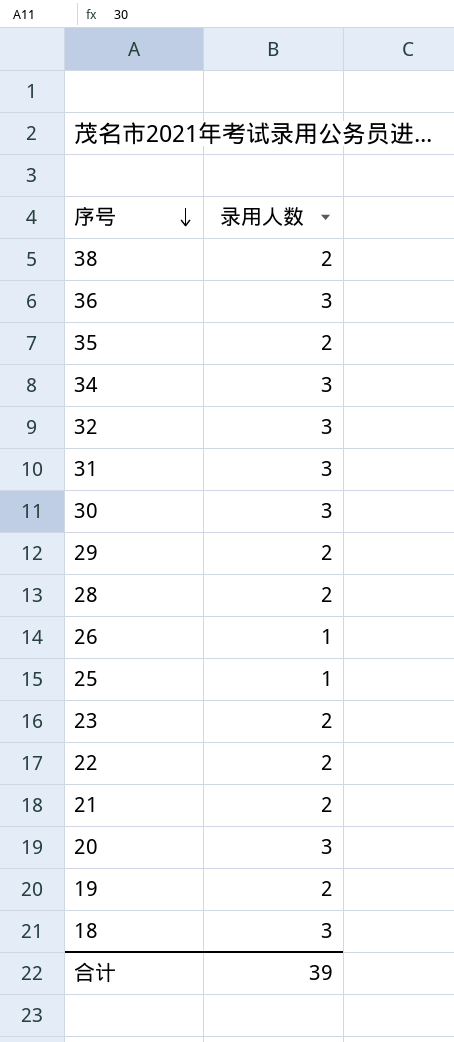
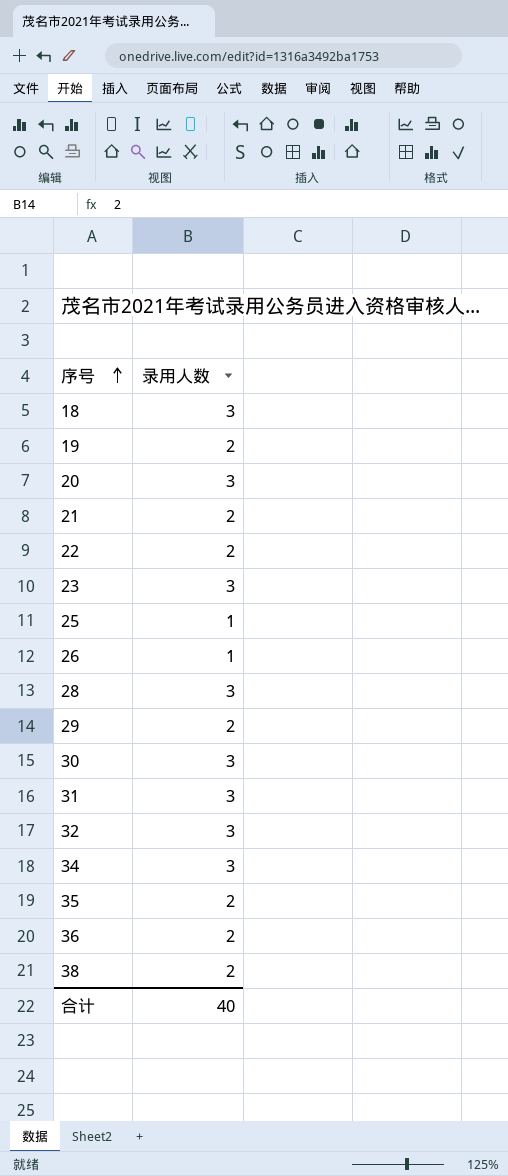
row order: 序号 descending -> 序号 ascending
23 | 录用人数: 2 -> 3
28 | 录用人数: 2 -> 3
36 | 录用人数: 3 -> 2
合计 | 录用人数: 39 -> 40

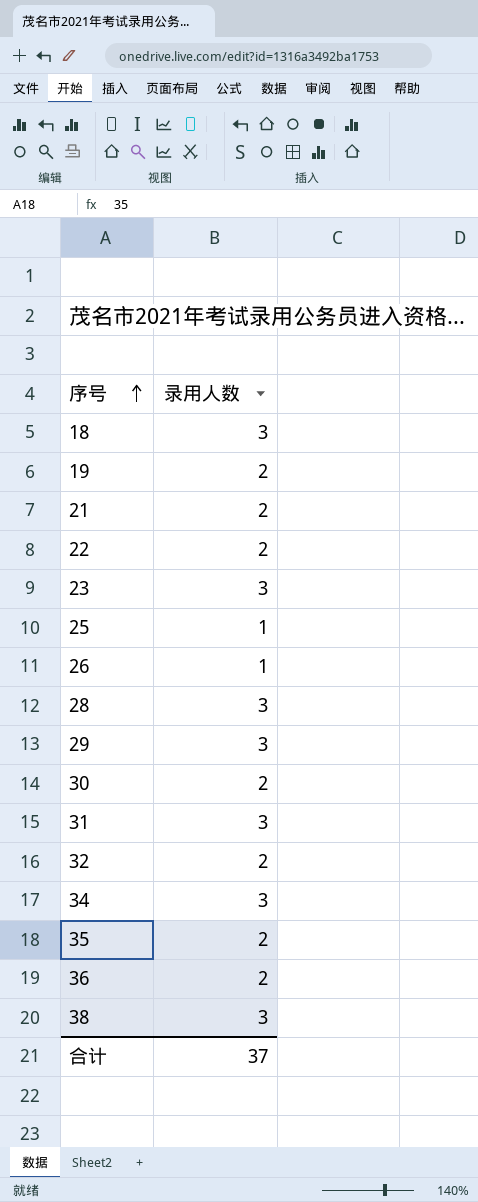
row 20: 3 -> none
29 | 录用人数: 2 -> 3
30 | 录用人数: 3 -> 2
32 | 录用人数: 3 -> 2
38 | 录用人数: 2 -> 3
合计 | 录用人数: 40 -> 37

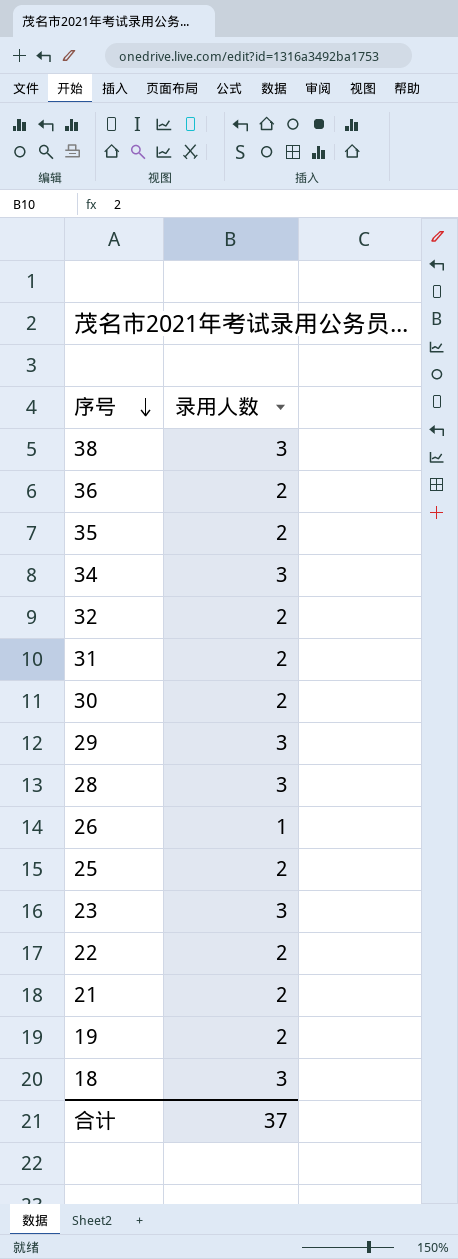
row order: 序号 ascending -> 序号 descending
31 | 录用人数: 3 -> 2
25 | 录用人数: 1 -> 2

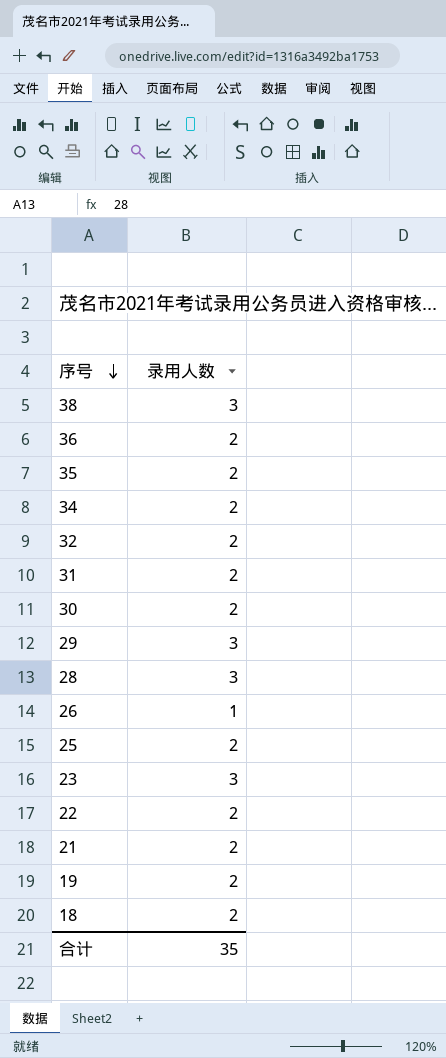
34 | 录用人数: 3 -> 2
18 | 录用人数: 3 -> 2
合计 | 录用人数: 37 -> 35

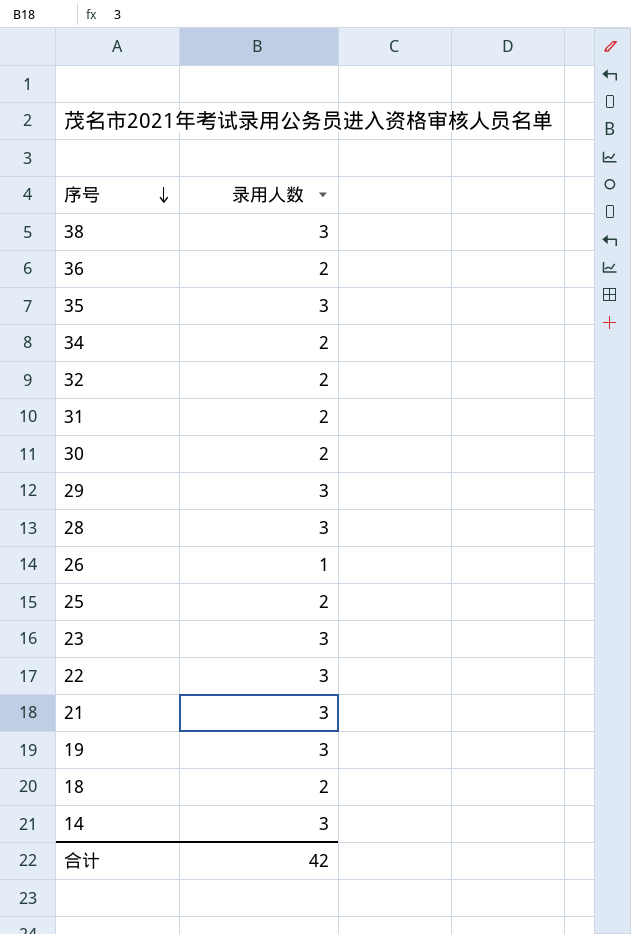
35 | 录用人数: 2 -> 3
22 | 录用人数: 2 -> 3
21 | 录用人数: 2 -> 3
19 | 录用人数: 2 -> 3
row 14: none -> 3
合计 | 录用人数: 35 -> 42

